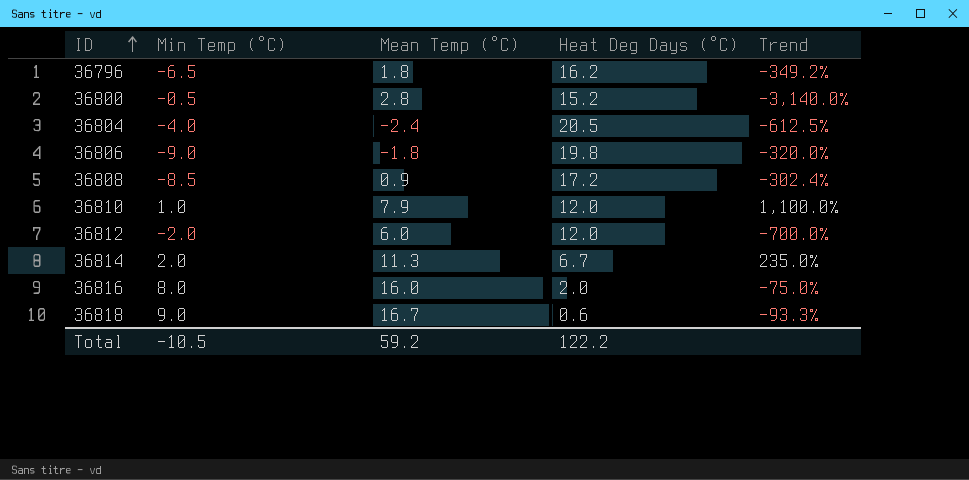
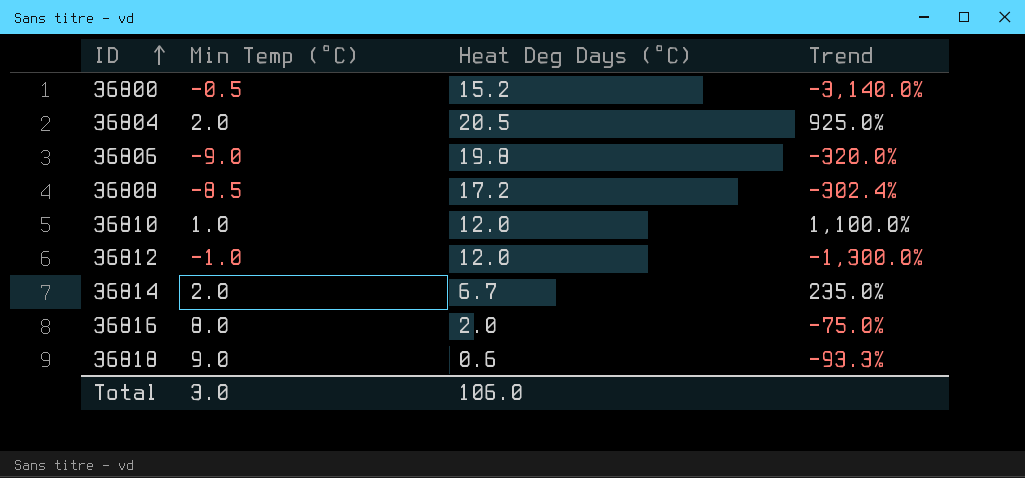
column Mean Temp (°C) | position: 3 -> none
row 36796: -6.5 | 1.8 | 16.2 | -349.2% -> none
36804 | Min Temp (°C): -4.0 -> 2.0
36804 | Trend: -612.5% -> 925.0%
36812 | Min Temp (°C): -2.0 -> -1.0
36812 | Trend: -700.0% -> -1,300.0%
Total | Min Temp (°C): -10.5 -> 3.0
Total | Heat Deg Days (°C): 122.2 -> 106.0

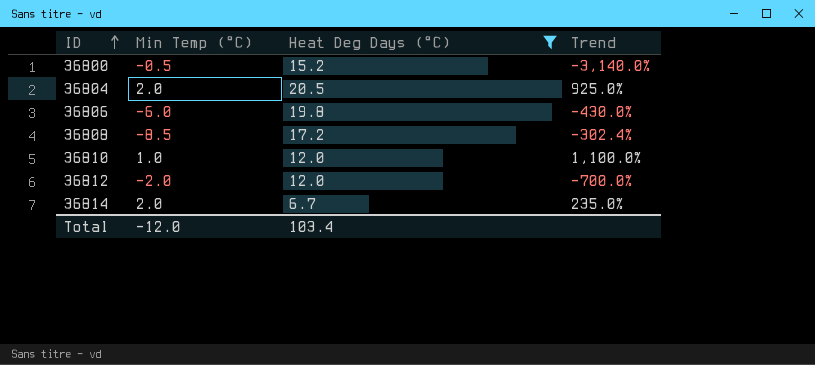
filter: none -> Heat Deg Days (°C) >= 6.7
36806 | Min Temp (°C): -9.0 -> -6.0
36806 | Trend: -320.0% -> -430.0%
36812 | Min Temp (°C): -1.0 -> -2.0
36812 | Trend: -1,300.0% -> -700.0%
Total | Min Temp (°C): 3.0 -> -12.0
Total | Heat Deg Days (°C): 106.0 -> 103.4

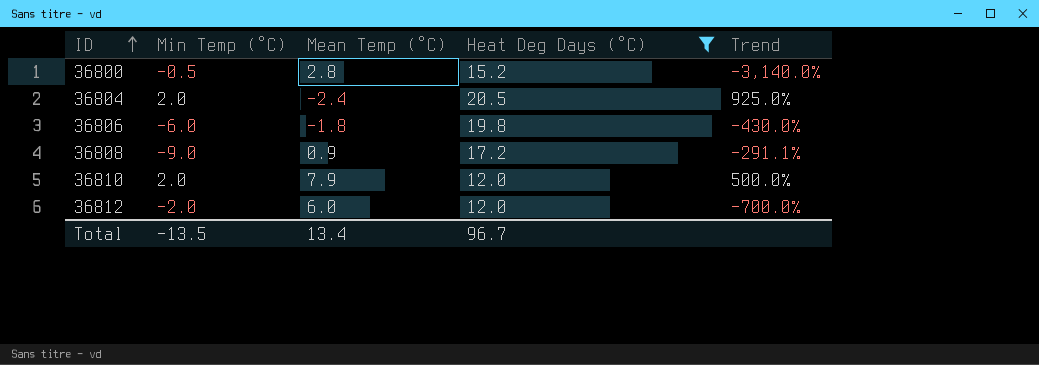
column Mean Temp (°C) | position: none -> 3
row 36814: 2.0 | 6.7 | 235.0% -> none
36808 | Min Temp (°C): -8.5 -> -9.0
36808 | Trend: -302.4% -> -291.1%
36810 | Min Temp (°C): 1.0 -> 2.0
36810 | Trend: 1,100.0% -> 500.0%
Total | Min Temp (°C): -12.0 -> -13.5
Total | Heat Deg Days (°C): 103.4 -> 96.7

